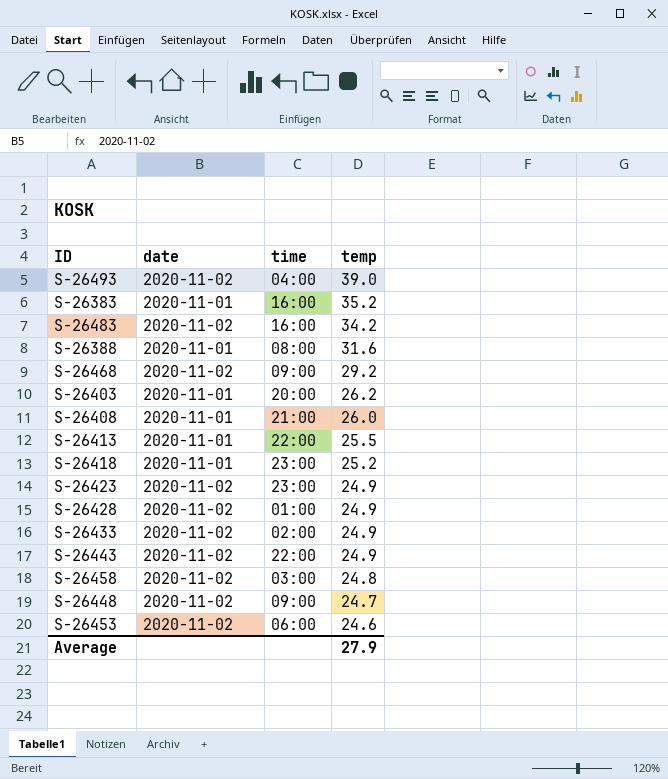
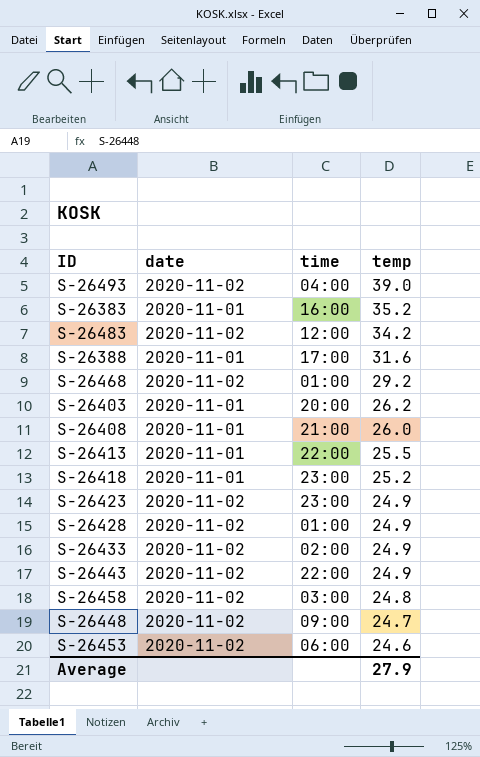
S-26483 | time: 16:00 -> 12:00
S-26388 | time: 08:00 -> 17:00
S-26468 | time: 09:00 -> 01:00

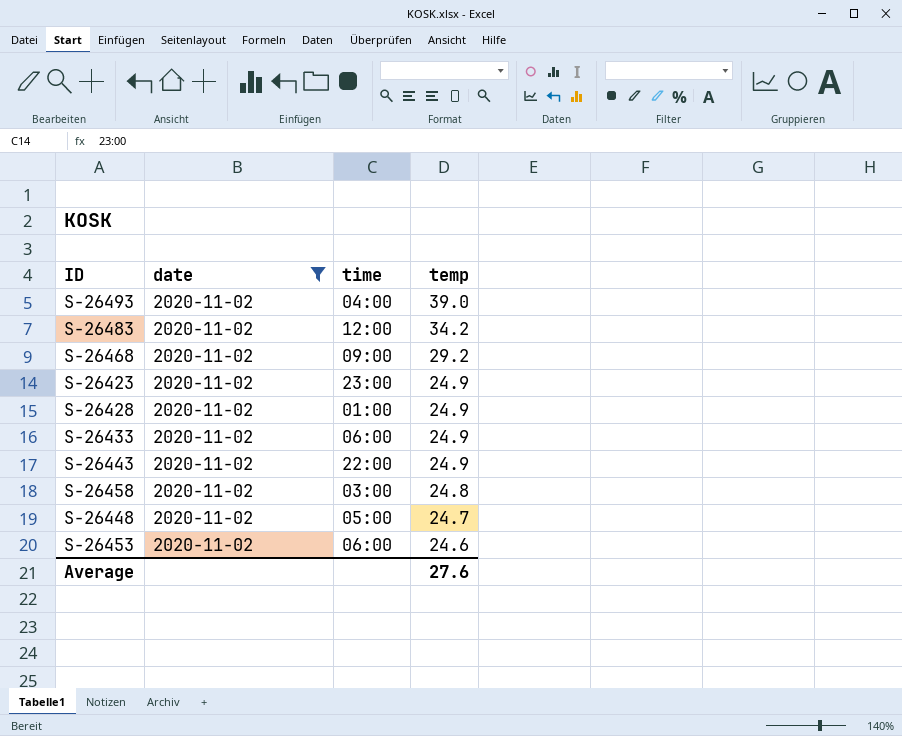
filter: none -> date = 2020-11-02
S-26468 | time: 01:00 -> 09:00
S-26433 | time: 02:00 -> 06:00
S-26448 | time: 09:00 -> 05:00
Average | temp: 27.9 -> 27.6

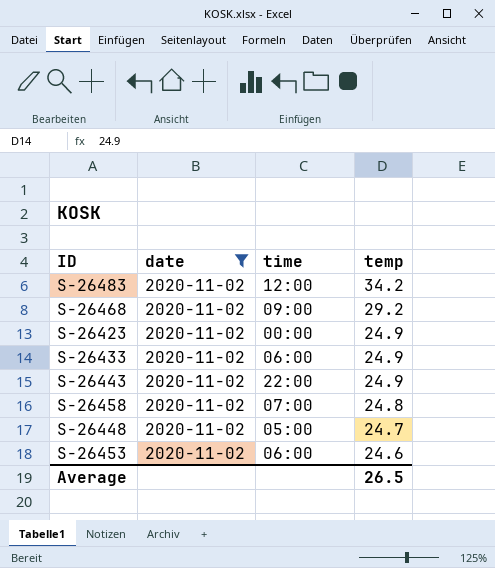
row S-26493: 2020-11-02 | 04:00 | 39.0 -> none
row S-26428: 2020-11-02 | 01:00 | 24.9 -> none
S-26423 | time: 23:00 -> 00:00
S-26458 | time: 03:00 -> 07:00
Average | temp: 27.6 -> 26.5

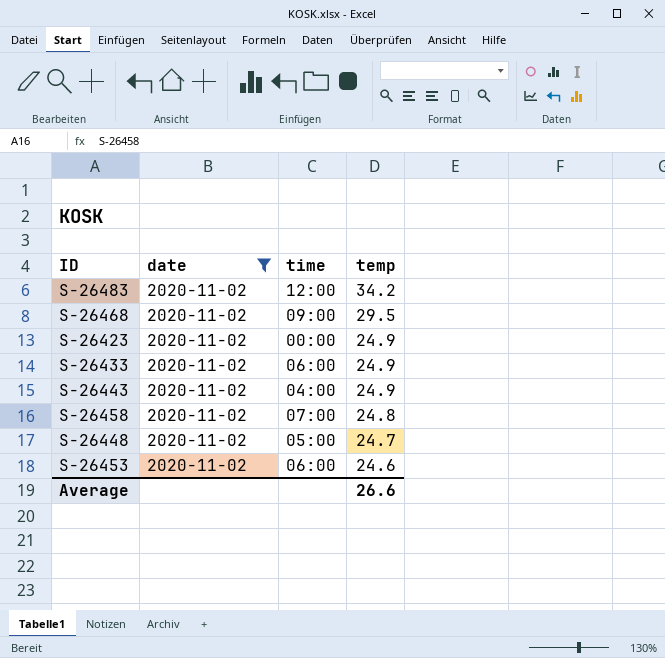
S-26468 | temp: 29.2 -> 29.5
S-26443 | time: 22:00 -> 04:00
Average | temp: 26.5 -> 26.6

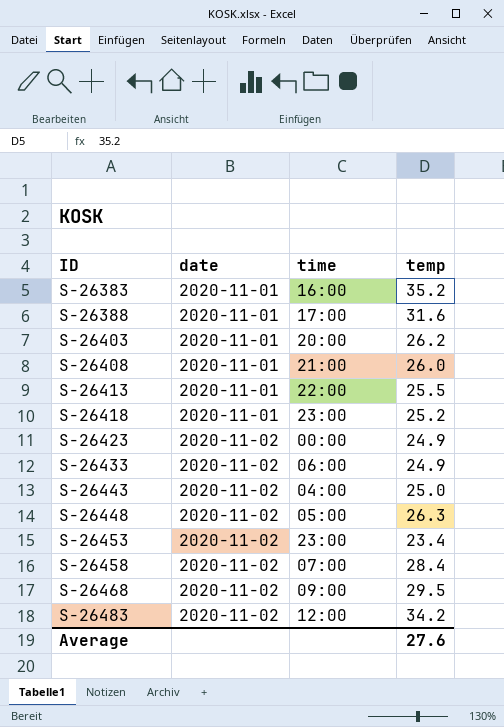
filter: date = 2020-11-02 -> none
row order: temp descending -> ID ascending
S-26443 | temp: 24.9 -> 25.0
S-26448 | temp: 24.7 -> 26.3
S-26453 | time: 06:00 -> 23:00
S-26453 | temp: 24.6 -> 23.4
S-26458 | temp: 24.8 -> 28.4
Average | temp: 26.6 -> 27.6

